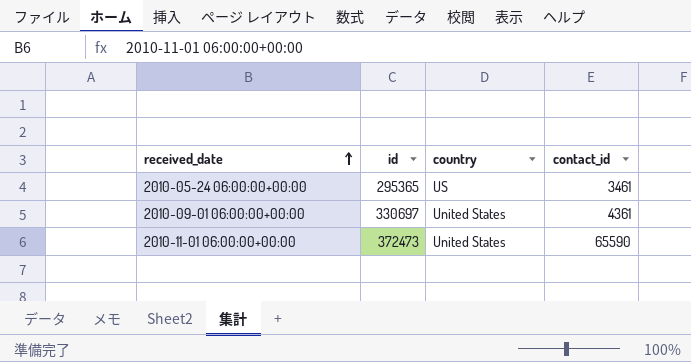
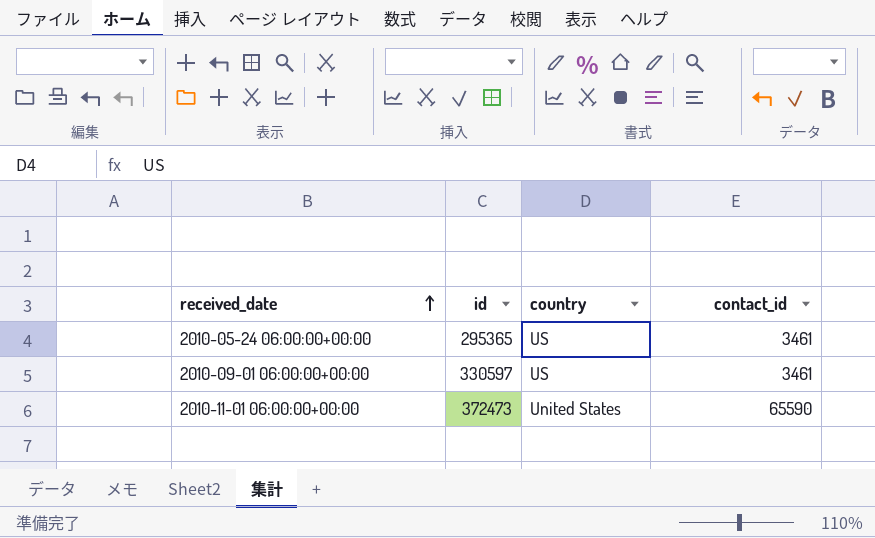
2010-09-01 06:00:00+00:00 | id: 330697 -> 330597
2010-09-01 06:00:00+00:00 | country: United States -> US
2010-09-01 06:00:00+00:00 | contact_id: 4361 -> 3461

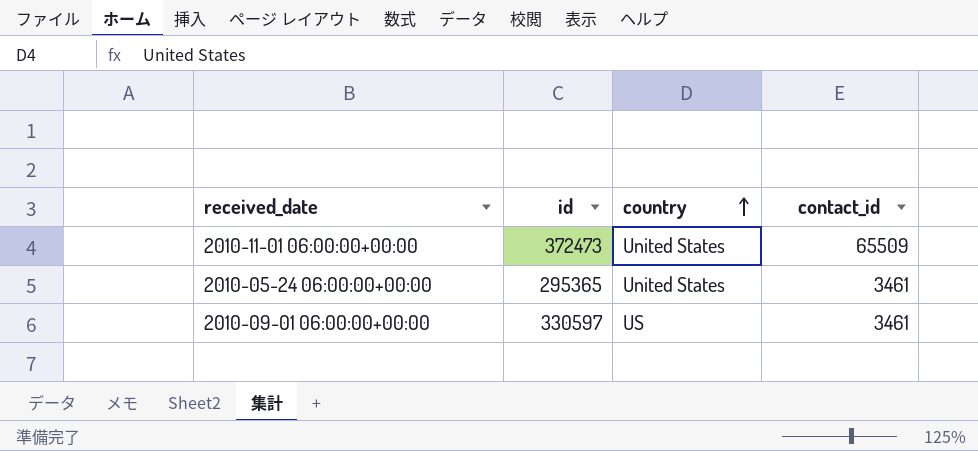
row order: received_date ascending -> country ascending
2010-11-01 06:00:00+00:00 | contact_id: 65590 -> 65509
2010-05-24 06:00:00+00:00 | country: US -> United States

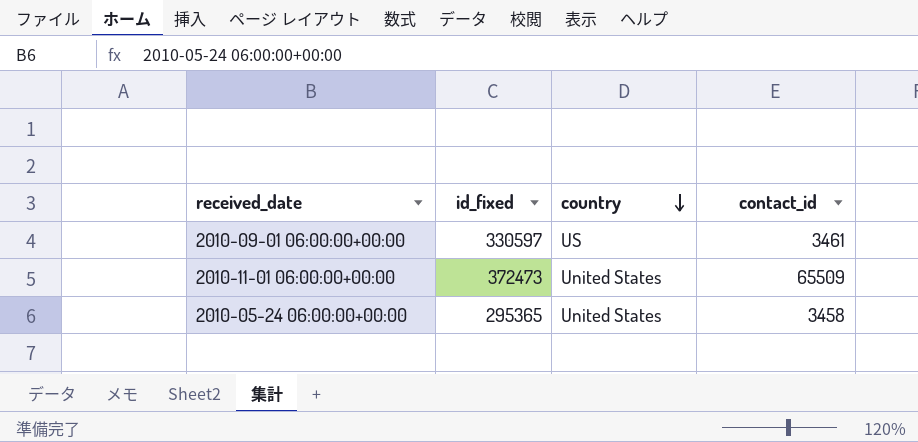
row order: country ascending -> country descending
column name: id -> id_fixed
2010-05-24 06:00:00+00:00 | contact_id: 3461 -> 3458

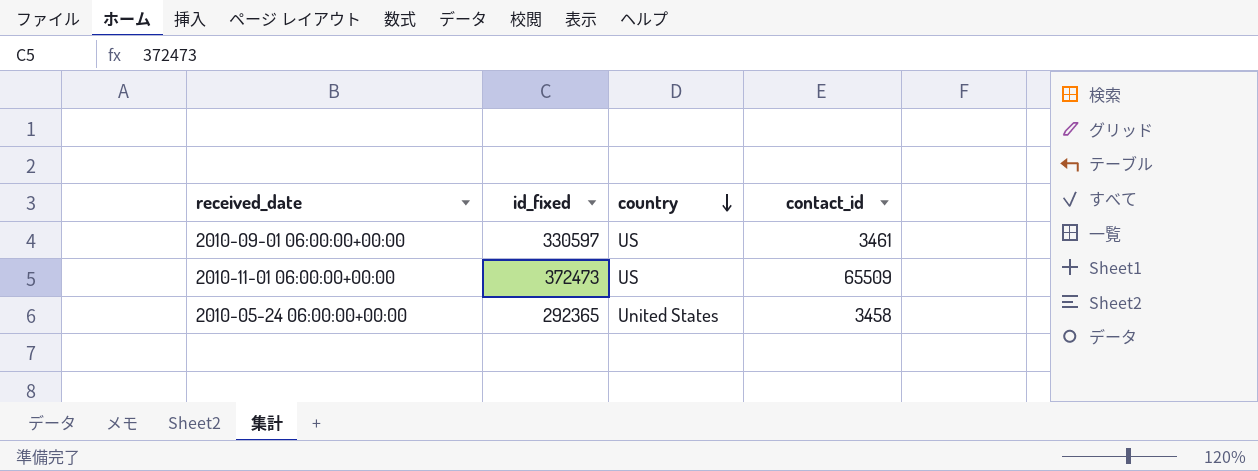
2010-11-01 06:00:00+00:00 | country: United States -> US
2010-05-24 06:00:00+00:00 | id_fixed: 295365 -> 292365

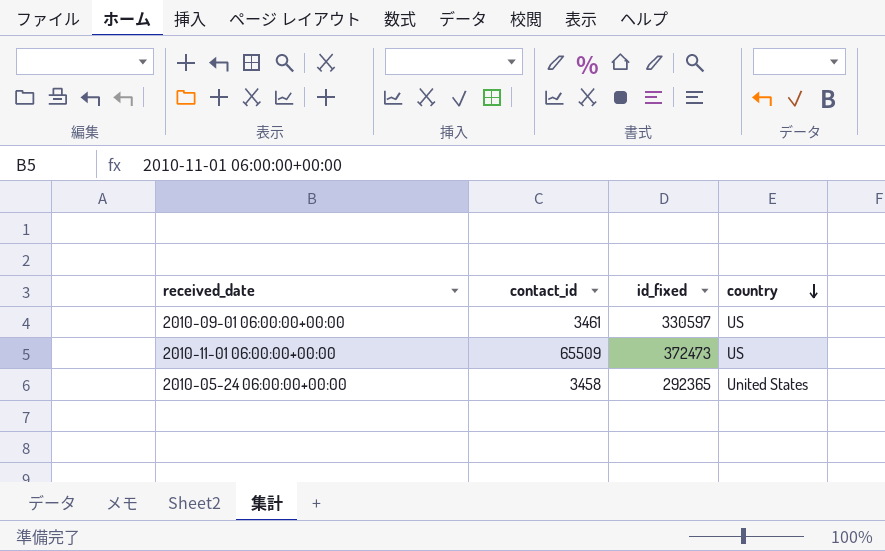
column contact_id | position: 4 -> 2

